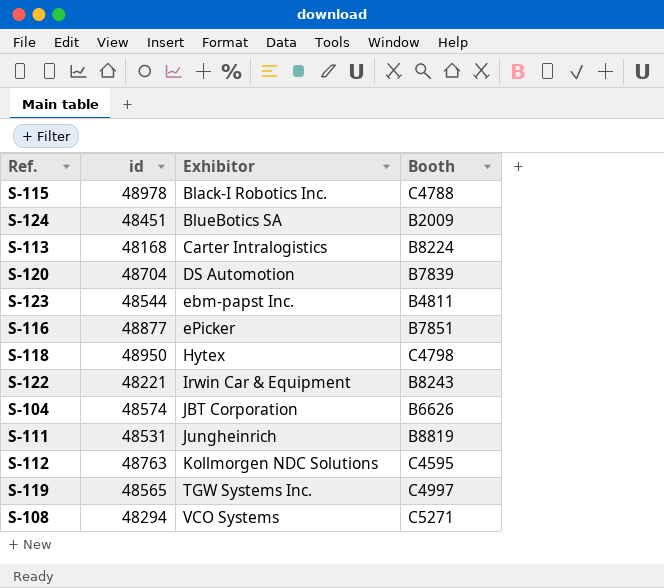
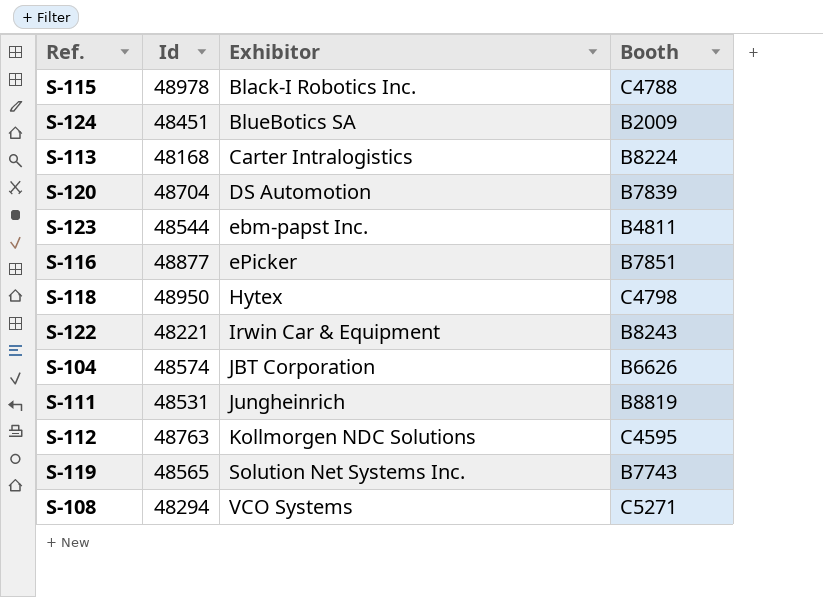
column name: id -> Id
S-119 | Exhibitor: TGW Systems Inc. -> Solution Net Systems Inc.
S-119 | Booth: C4997 -> B7743

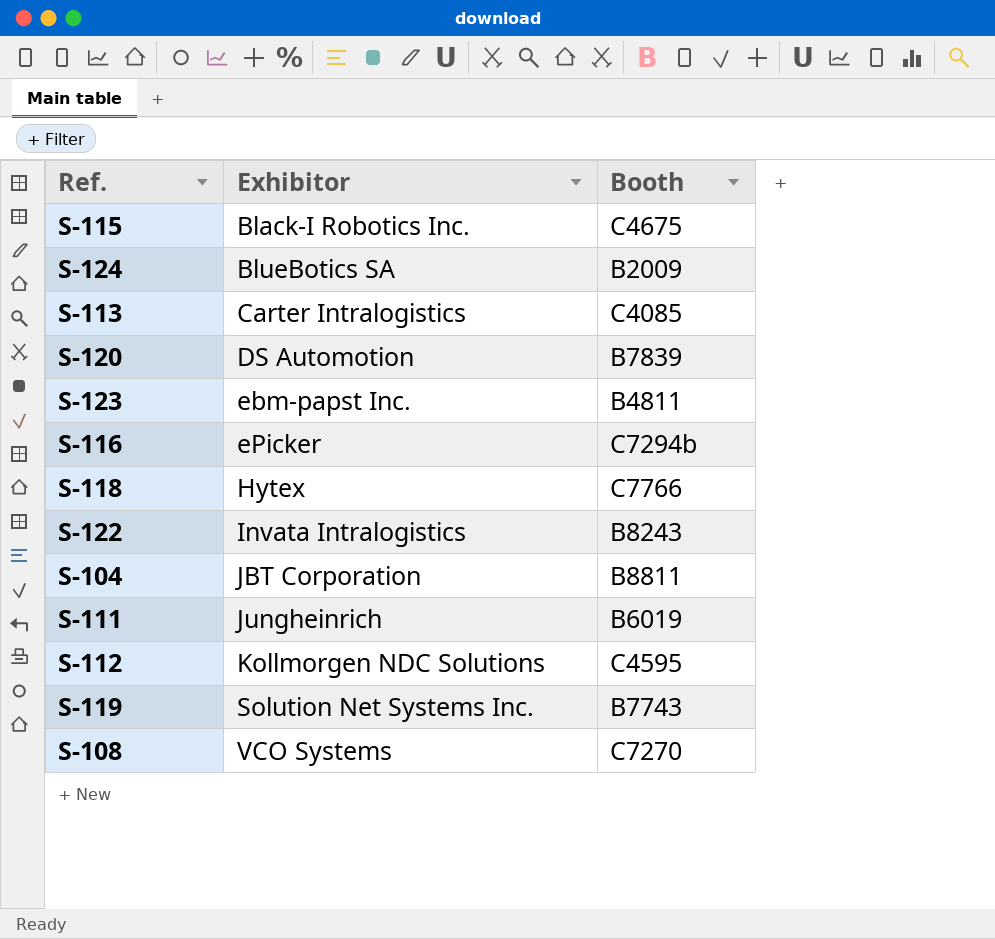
column Id | position: 2 -> none
S-115 | Booth: C4788 -> C4675
S-113 | Booth: B8224 -> C4085
S-116 | Booth: B7851 -> C7294b
S-118 | Booth: C4798 -> C7766
S-122 | Exhibitor: Irwin Car & Equipment -> Invata Intralogistics
S-104 | Booth: B6626 -> B8811
S-111 | Booth: B8819 -> B6019
S-108 | Booth: C5271 -> C7270

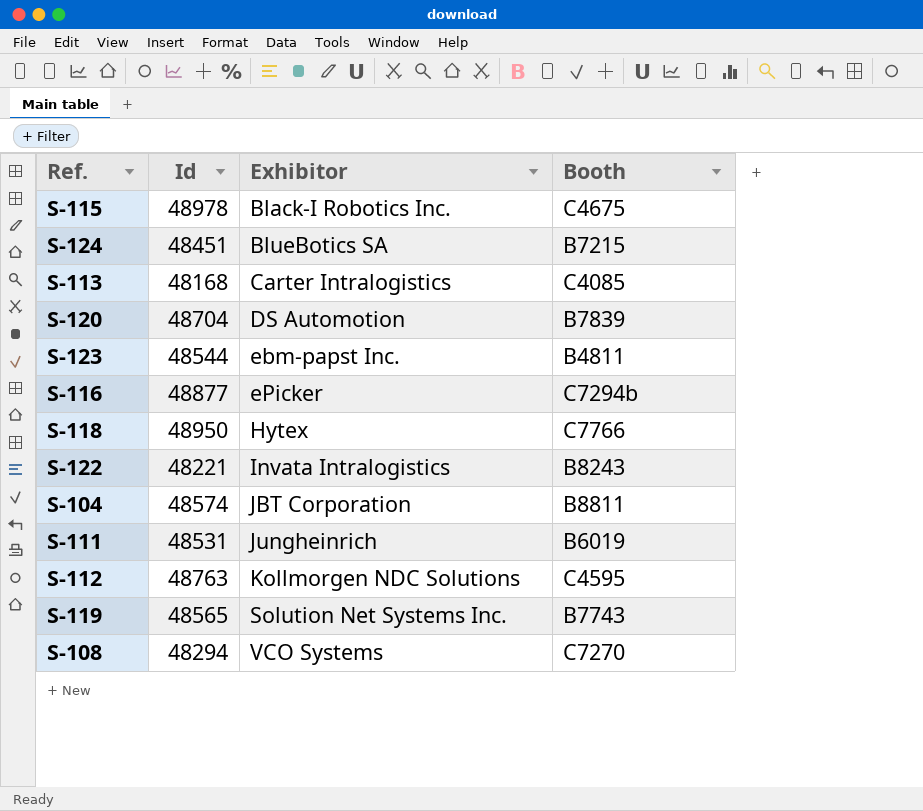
column Id | position: none -> 2
S-124 | Booth: B2009 -> B7215

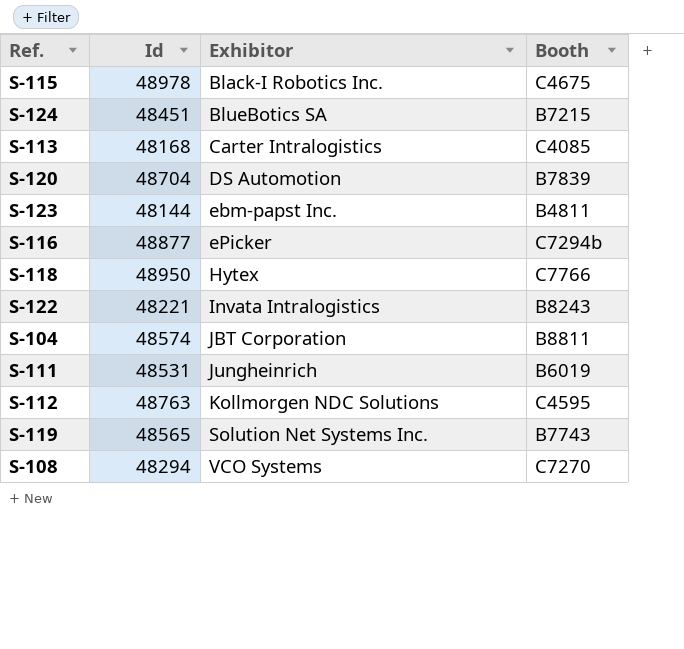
S-123 | Id: 48544 -> 48144

